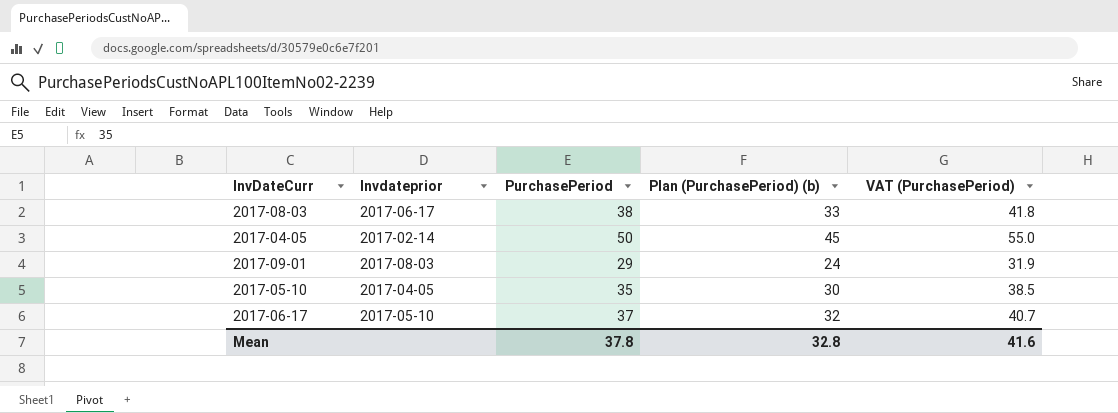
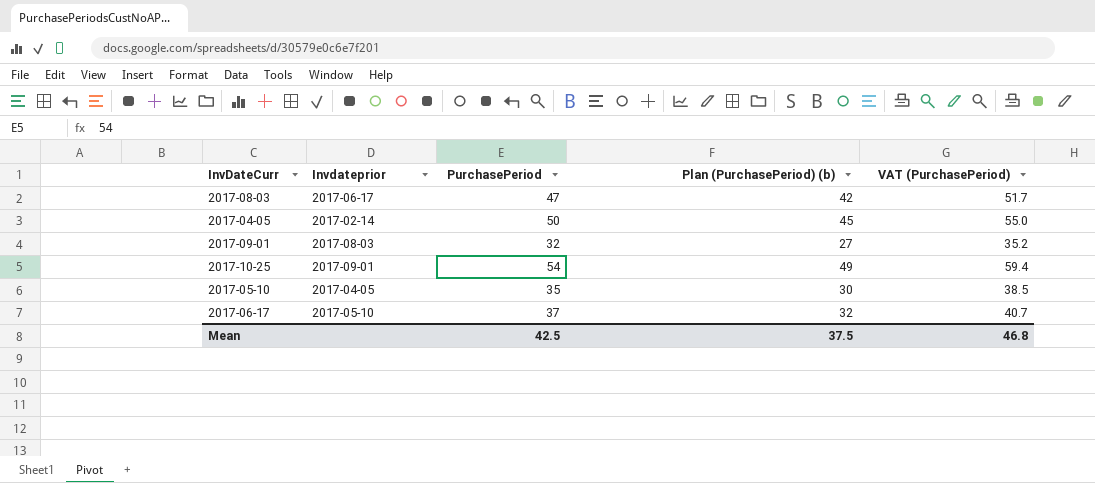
2017-08-03 | PurchasePeriod: 38 -> 47
2017-08-03 | Plan (PurchasePeriod) (b): 33 -> 42
2017-08-03 | VAT (PurchasePeriod): 41.8 -> 51.7
2017-09-01 | PurchasePeriod: 29 -> 32
2017-09-01 | Plan (PurchasePeriod) (b): 24 -> 27
2017-09-01 | VAT (PurchasePeriod): 31.9 -> 35.2
row 2017-10-25: none -> 2017-09-01 | 54 | 49 | 59.4
Mean | PurchasePeriod: 37.8 -> 42.5
Mean | Plan (PurchasePeriod) (b): 32.8 -> 37.5
Mean | VAT (PurchasePeriod): 41.6 -> 46.8

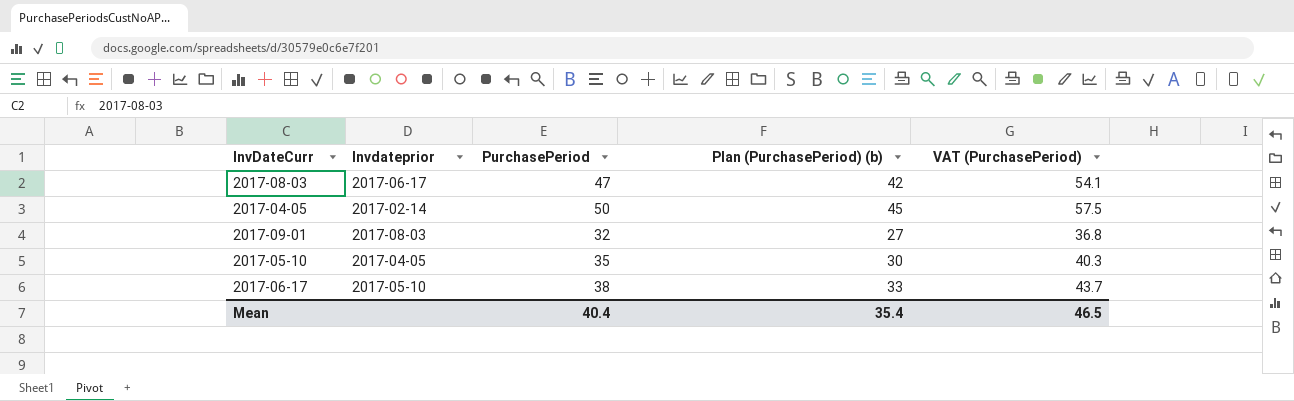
column VAT (PurchasePeriod) | formula: [PurchasePeriod] * 1.1 -> [PurchasePeriod] * 1.15
row 2017-10-25: 2017-09-01 | 54 | 49 | 59.4 -> none
2017-06-17 | PurchasePeriod: 37 -> 38
2017-06-17 | Plan (PurchasePeriod) (b): 32 -> 33
Mean | PurchasePeriod: 42.5 -> 40.4
Mean | Plan (PurchasePeriod) (b): 37.5 -> 35.4
Mean | VAT (PurchasePeriod): 46.8 -> 46.5

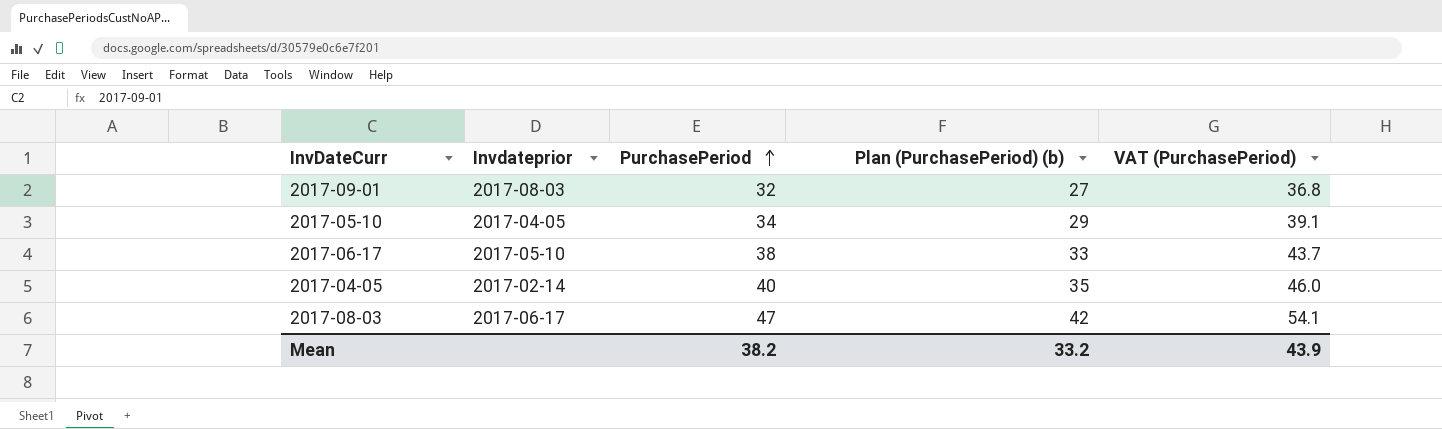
row order: none -> PurchasePeriod ascending
2017-05-10 | PurchasePeriod: 35 -> 34
2017-05-10 | Plan (PurchasePeriod) (b): 30 -> 29
2017-05-10 | VAT (PurchasePeriod): 40.3 -> 39.1
2017-04-05 | PurchasePeriod: 50 -> 40
2017-04-05 | Plan (PurchasePeriod) (b): 45 -> 35
2017-04-05 | VAT (PurchasePeriod): 57.5 -> 46.0
Mean | PurchasePeriod: 40.4 -> 38.2
Mean | Plan (PurchasePeriod) (b): 35.4 -> 33.2
Mean | VAT (PurchasePeriod): 46.5 -> 43.9

